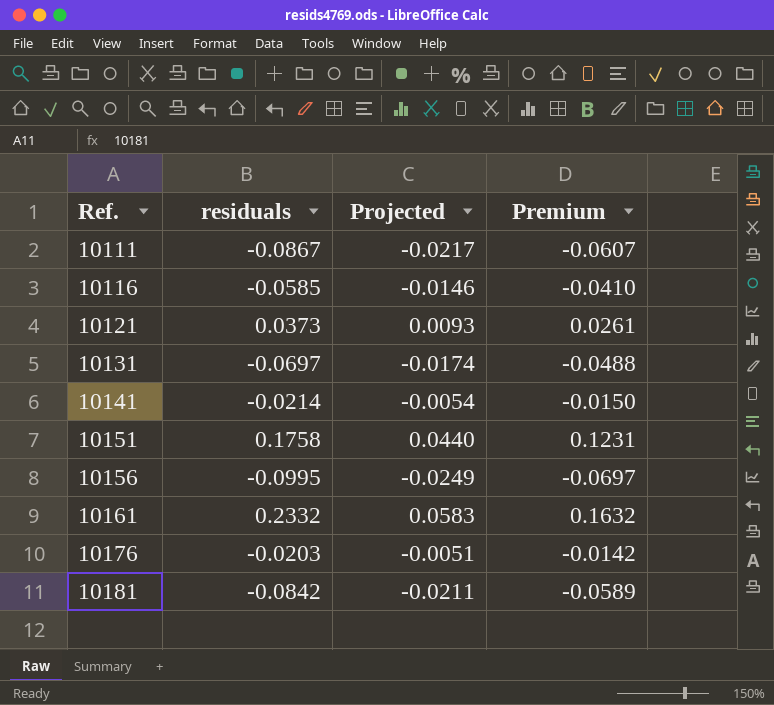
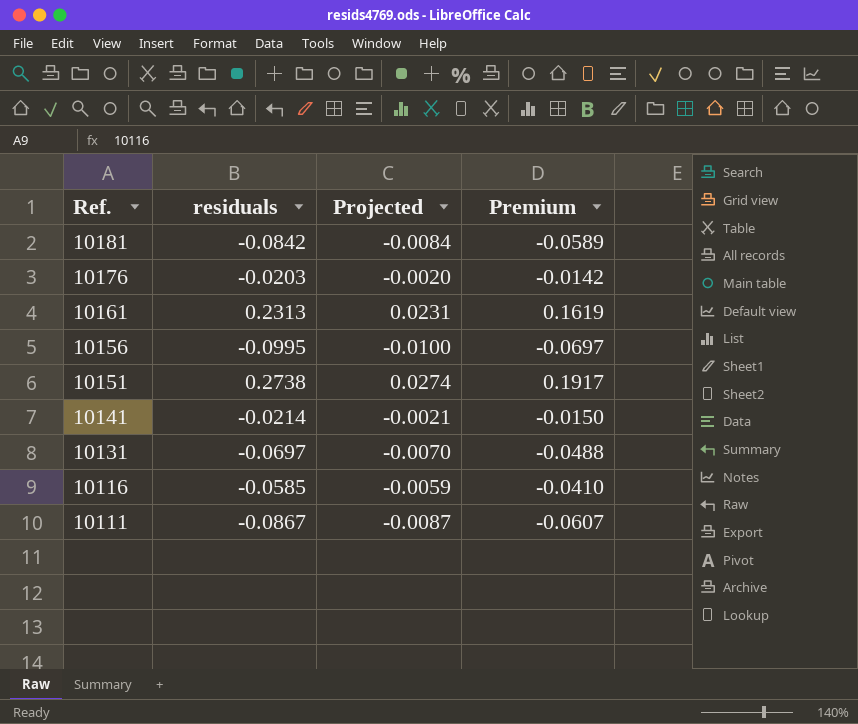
row order: Ref. ascending -> Ref. descending
column Projected | formula: [residuals] * 0.25 -> [residuals] * 0.1
row 10121: 0.0373 | 0.0093 | 0.0261 -> none
10161 | residuals: 0.2332 -> 0.2313
10161 | Premium: 0.1632 -> 0.1619
10151 | residuals: 0.1758 -> 0.2738
10151 | Premium: 0.1231 -> 0.1917

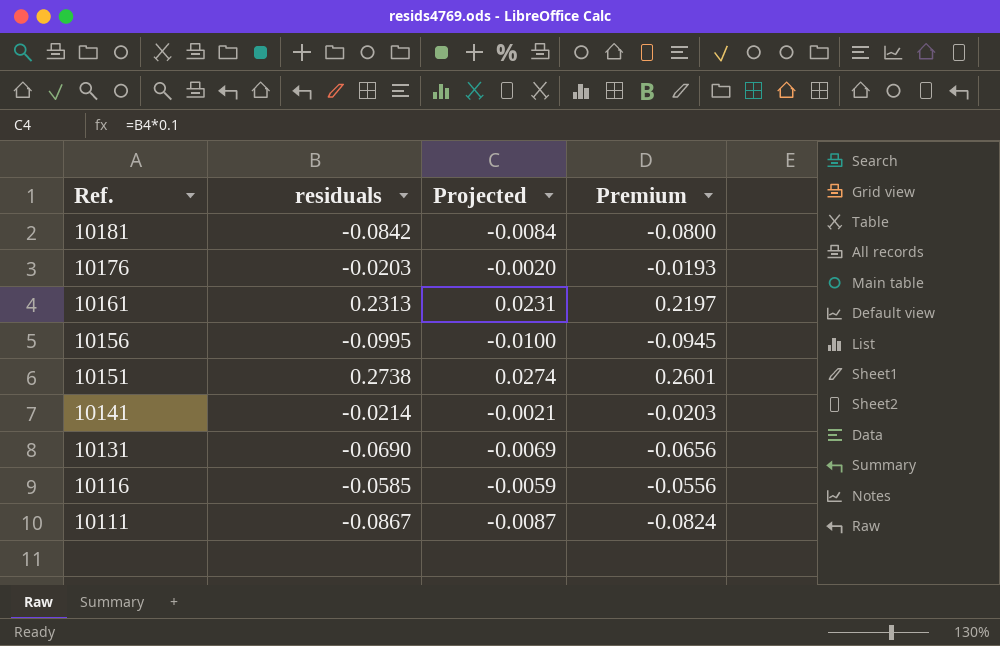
column Premium | formula: [residuals] * 0.7 -> [residuals] * 0.95
10131 | residuals: -0.0697 -> -0.0690
10131 | Projected: -0.0070 -> -0.0069

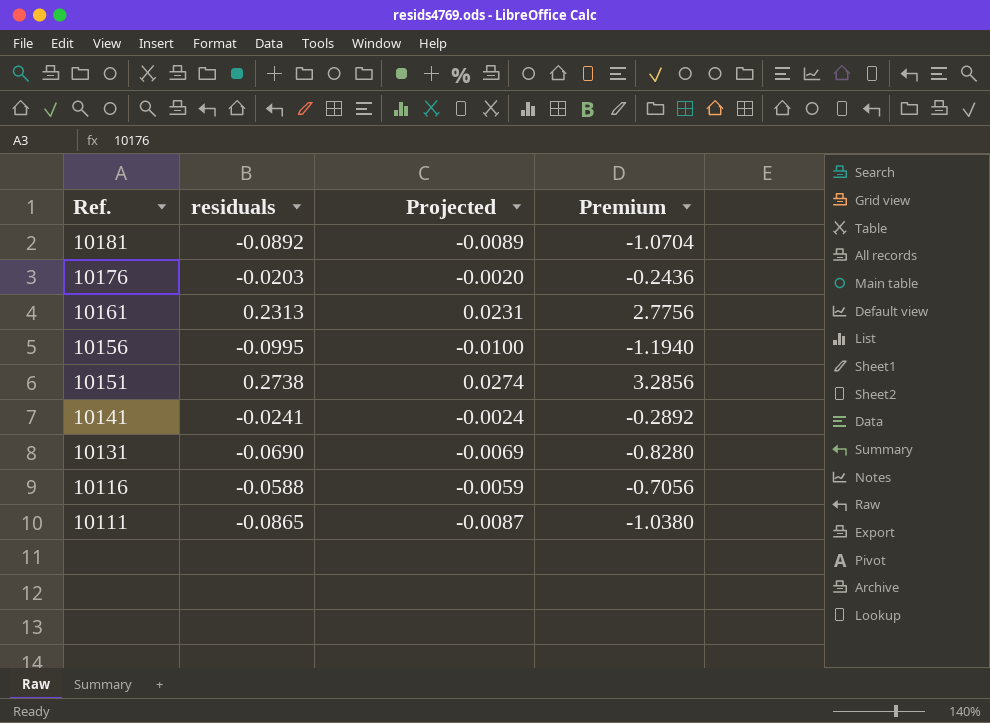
column Premium | formula: [residuals] * 0.95 -> [residuals] * 12
10181 | residuals: -0.0842 -> -0.0892
10181 | Projected: -0.0084 -> -0.0089
10141 | residuals: -0.0214 -> -0.0241
10141 | Projected: -0.0021 -> -0.0024
10116 | residuals: -0.0585 -> -0.0588
10111 | residuals: -0.0867 -> -0.0865

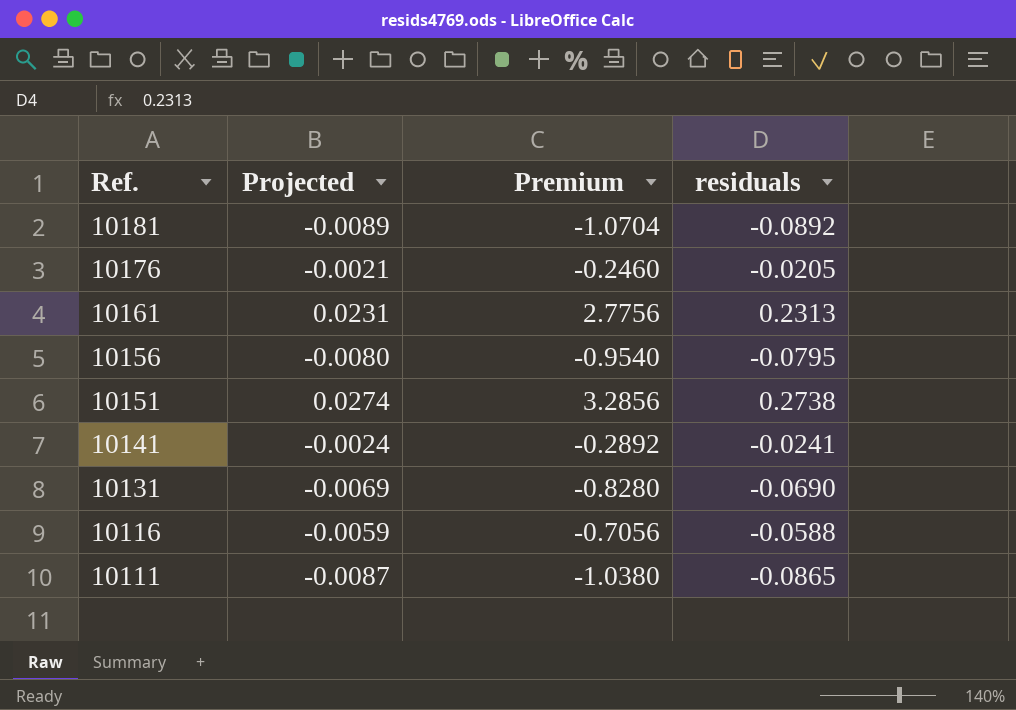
column residuals | position: 2 -> 4
10176 | Projected: -0.0020 -> -0.0021
10176 | Premium: -0.2436 -> -0.2460
10176 | residuals: -0.0203 -> -0.0205
10156 | Projected: -0.0100 -> -0.0080
10156 | Premium: -1.1940 -> -0.9540
10156 | residuals: -0.0995 -> -0.0795

